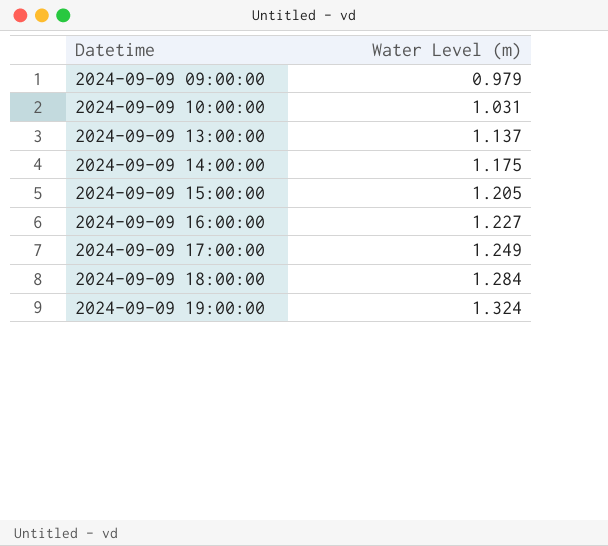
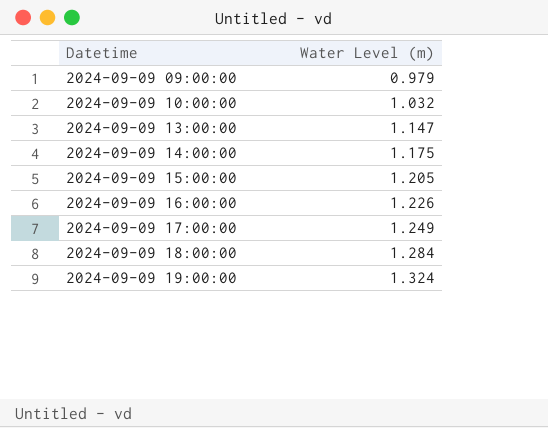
2024-09-09 10:00:00 | Water Level (m): 1.031 -> 1.032
2024-09-09 13:00:00 | Water Level (m): 1.137 -> 1.147
2024-09-09 16:00:00 | Water Level (m): 1.227 -> 1.226

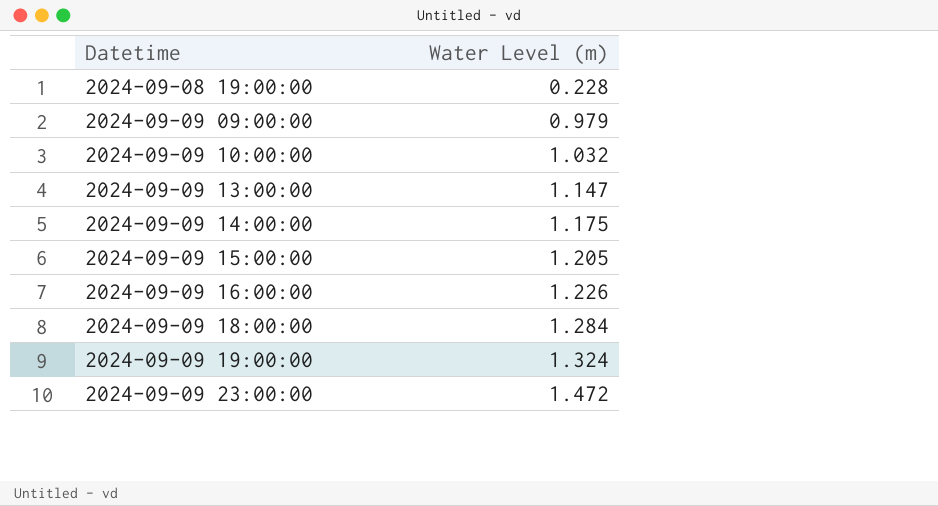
row 2024-09-09 17:00:00: 1.249 -> none
row 2024-09-08 19:00:00: none -> 0.228
row 2024-09-09 23:00:00: none -> 1.472

